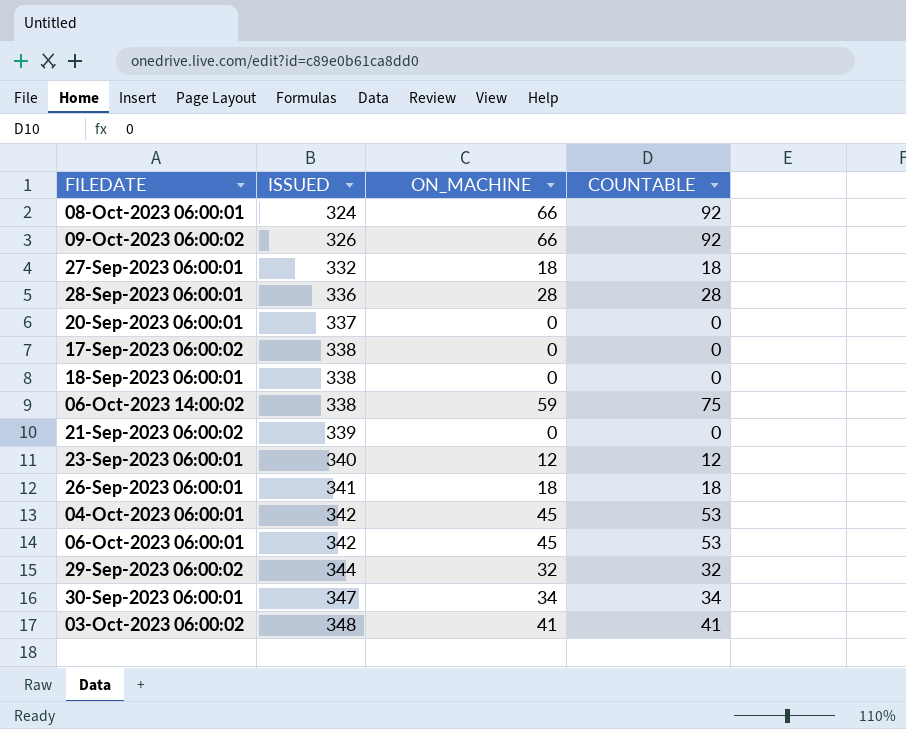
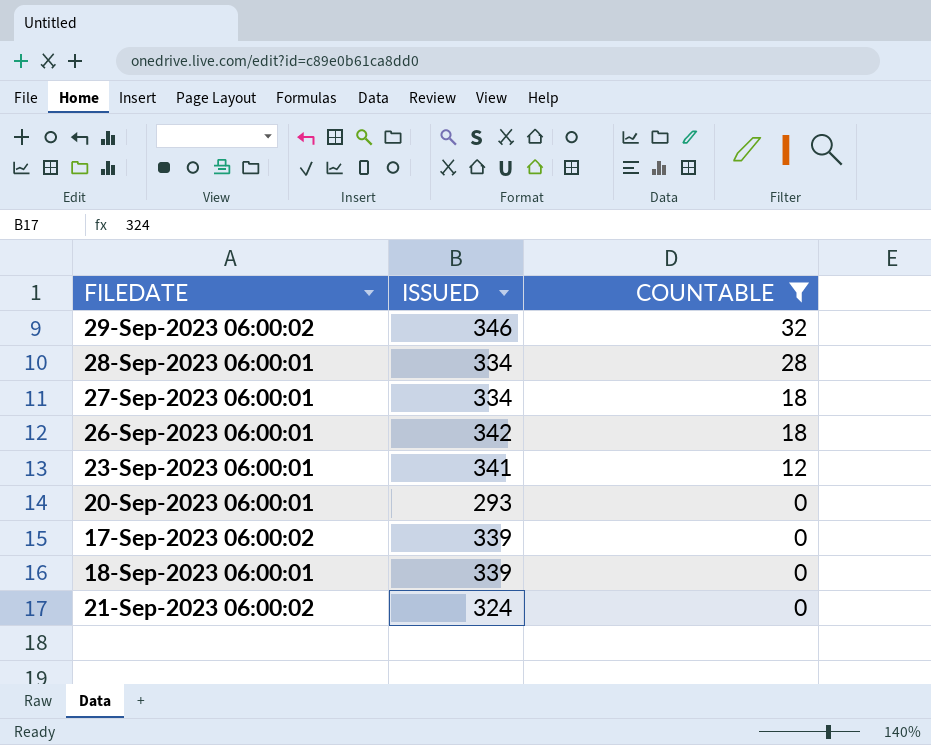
filter: none -> COUNTABLE <= 32
row order: ISSUED ascending -> COUNTABLE descending
column ON_MACHINE | position: 3 -> none
29-Sep-2023 06:00:02 | ISSUED: 344 -> 346
28-Sep-2023 06:00:01 | ISSUED: 336 -> 334
27-Sep-2023 06:00:01 | ISSUED: 332 -> 334
26-Sep-2023 06:00:01 | ISSUED: 341 -> 342
23-Sep-2023 06:00:01 | ISSUED: 340 -> 341
20-Sep-2023 06:00:01 | ISSUED: 337 -> 293
17-Sep-2023 06:00:02 | ISSUED: 338 -> 339
18-Sep-2023 06:00:01 | ISSUED: 338 -> 339
21-Sep-2023 06:00:02 | ISSUED: 339 -> 324

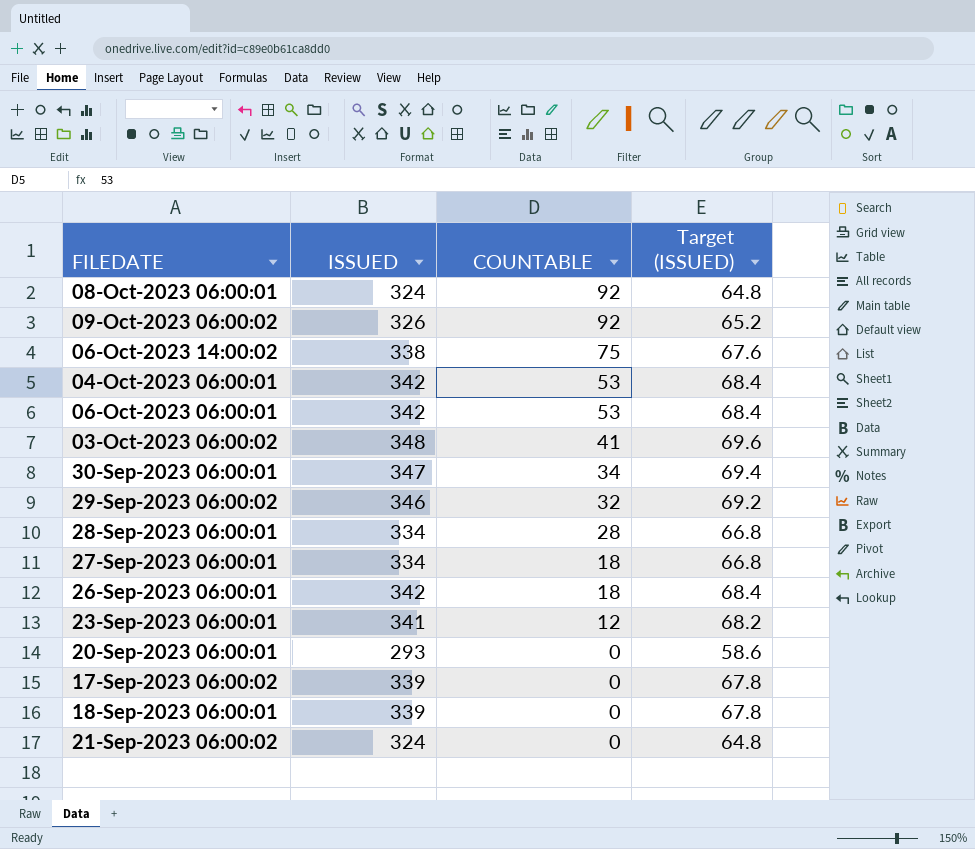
filter: COUNTABLE <= 32 -> none
column Target (ISSUED) | formula: none -> [ISSUED] * 0.2

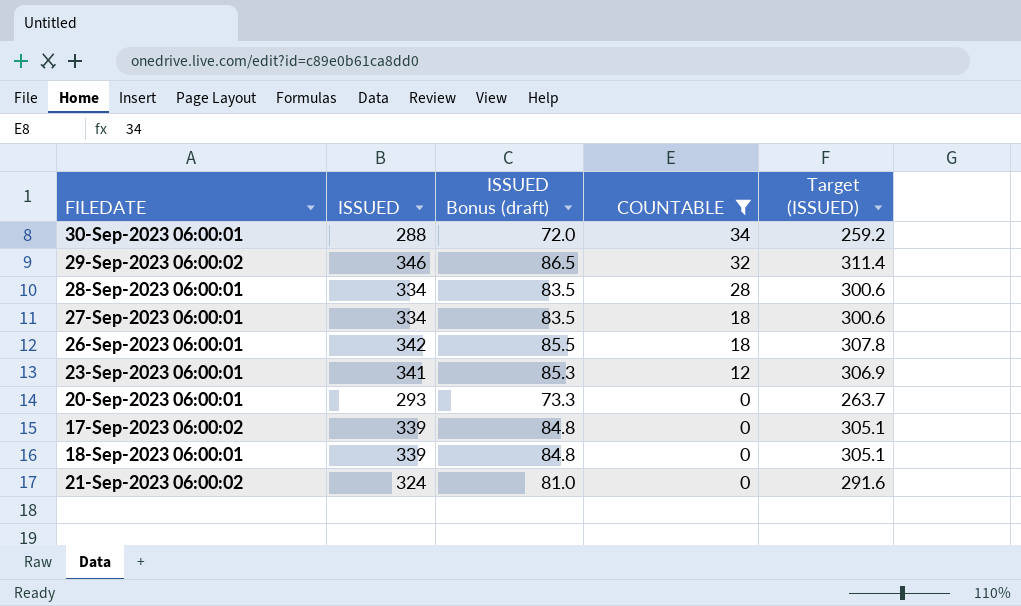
filter: none -> COUNTABLE <= 34
column ISSUED Bonus (draft) | formula: none -> [ISSUED] * 0.25
column Target (ISSUED) | formula: [ISSUED] * 0.2 -> [ISSUED] * 0.9
30-Sep-2023 06:00:01 | ISSUED: 347 -> 288

